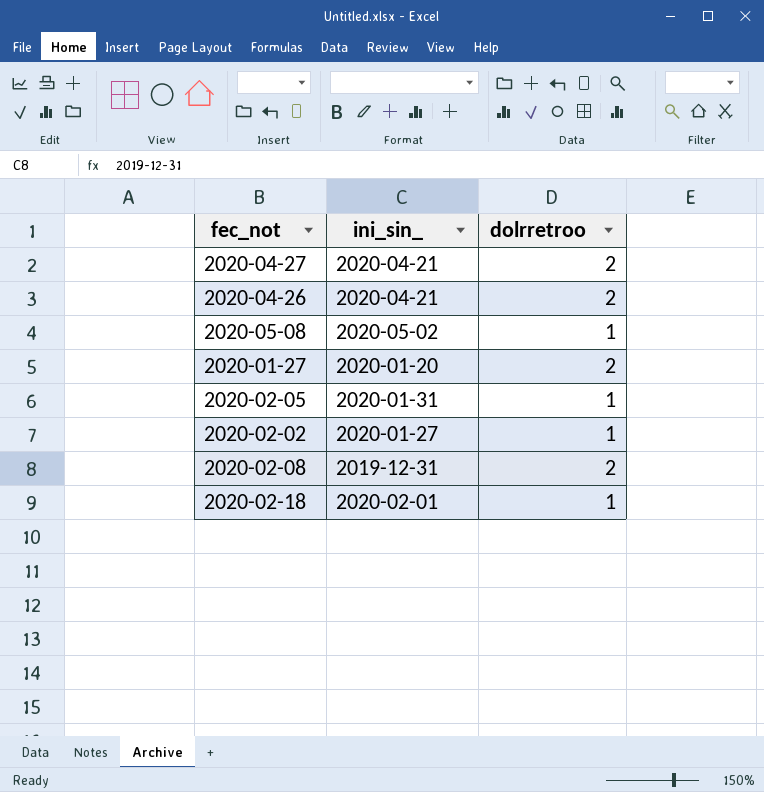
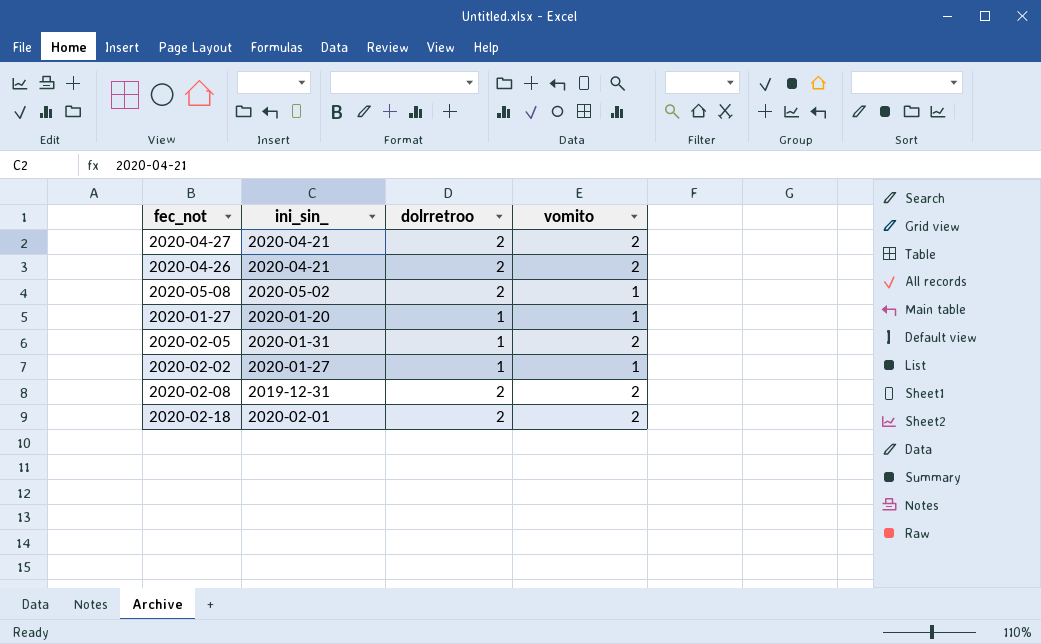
column vomito | position: none -> 4
2020-05-08 | dolrretroo: 1 -> 2
2020-01-27 | dolrretroo: 2 -> 1
2020-02-18 | dolrretroo: 1 -> 2

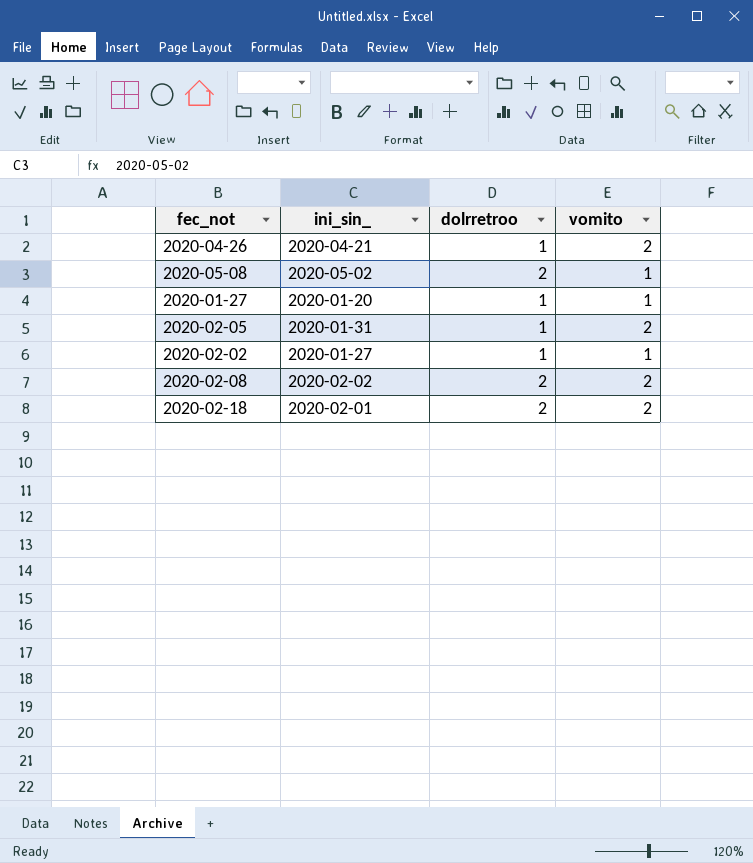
row 2020-04-27: 2020-04-21 | 2 | 2 -> none
2020-04-26 | dolrretroo: 2 -> 1
2020-02-08 | ini_sin_: 2019-12-31 -> 2020-02-02

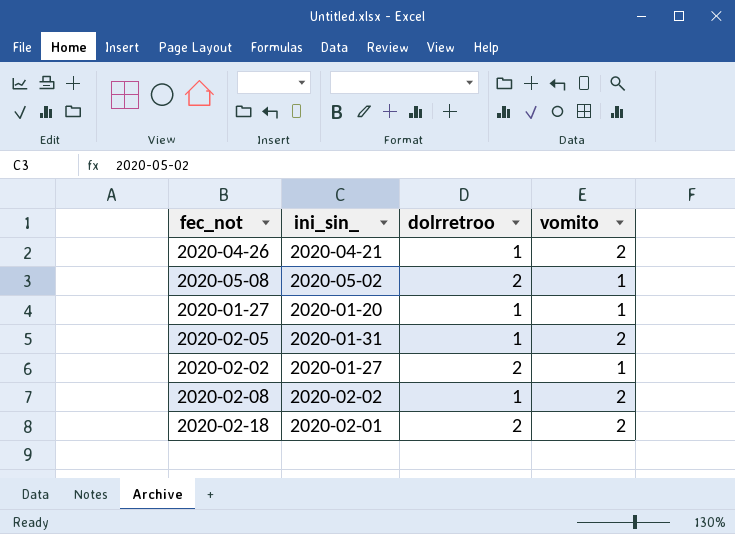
2020-02-02 | dolrretroo: 1 -> 2
2020-02-08 | dolrretroo: 2 -> 1

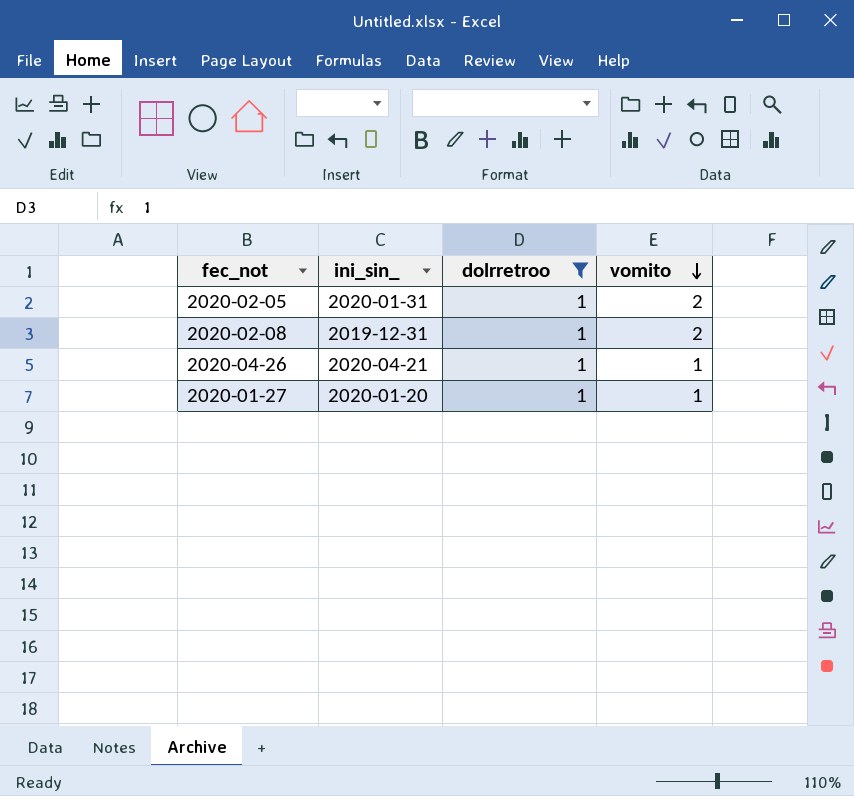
filter: none -> dolrretroo = 1
row order: none -> vomito descending
2020-02-08 | ini_sin_: 2020-02-02 -> 2019-12-31
2020-04-26 | vomito: 2 -> 1

